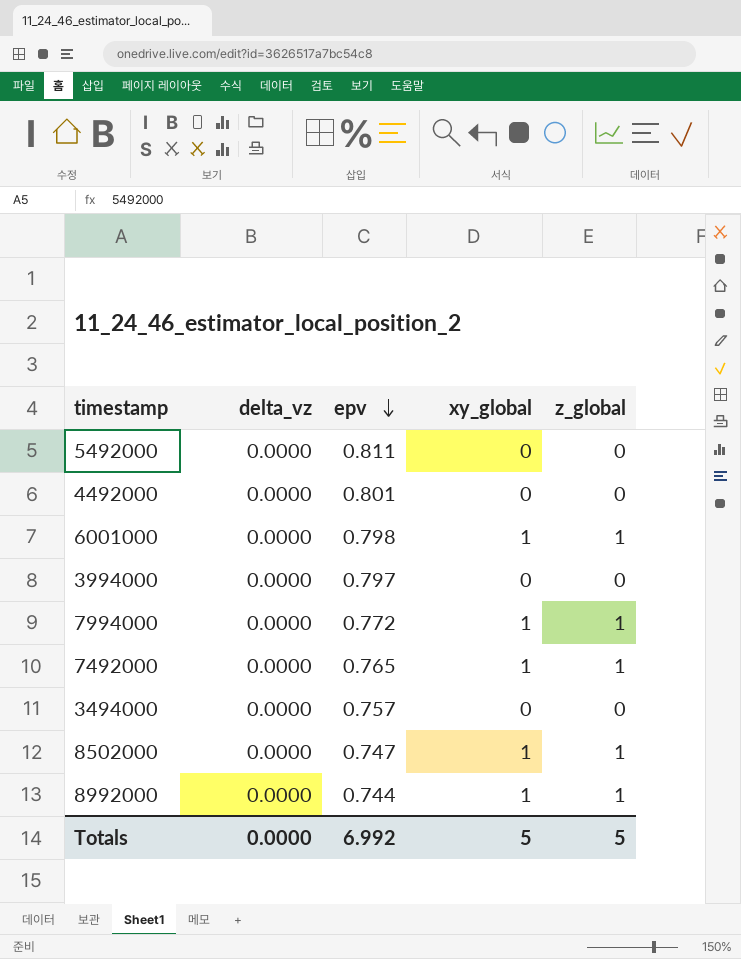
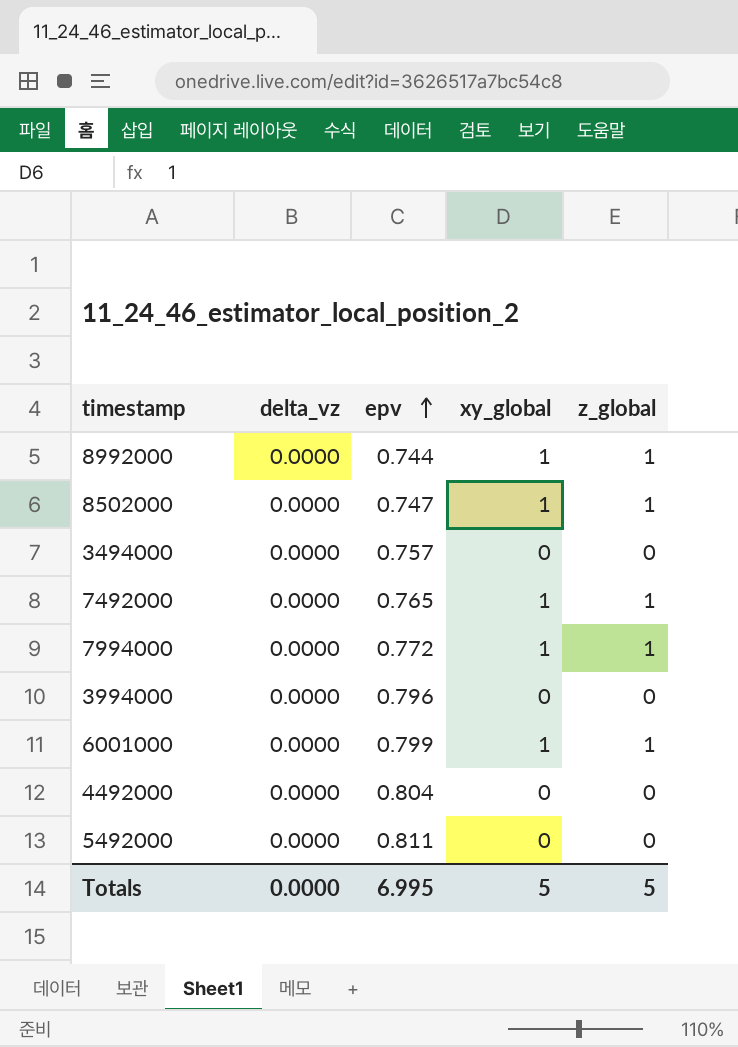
row order: epv descending -> epv ascending
3994000 | epv: 0.797 -> 0.796
6001000 | epv: 0.798 -> 0.799
4492000 | epv: 0.801 -> 0.804
Totals | epv: 6.992 -> 6.995

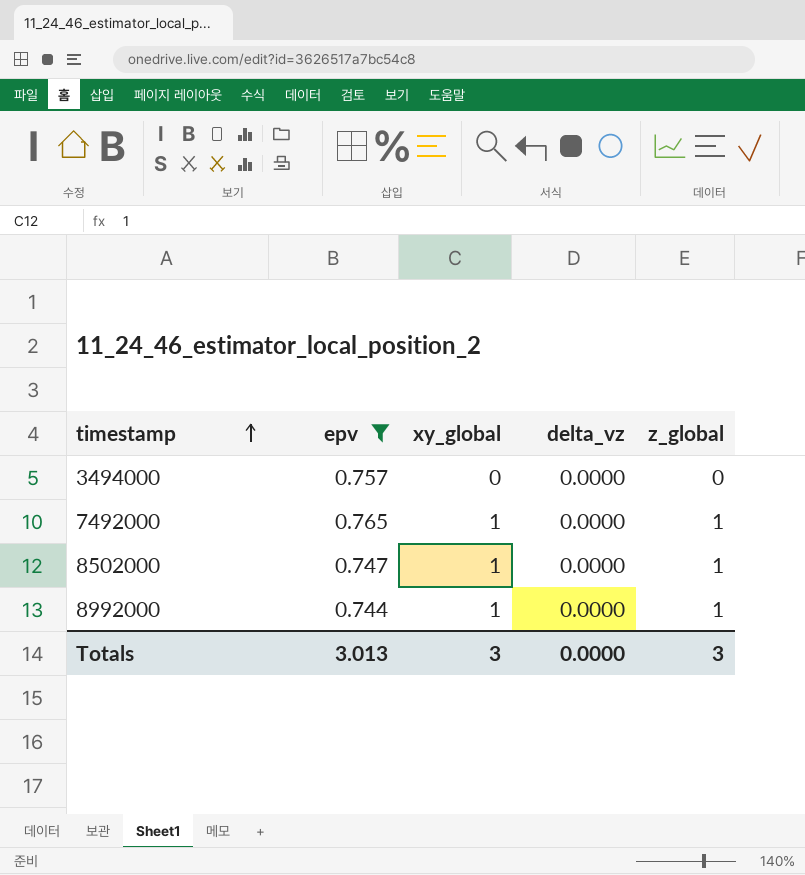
filter: none -> epv <= 0.765
row order: epv ascending -> timestamp ascending
column delta_vz | position: 2 -> 4
Totals | epv: 6.995 -> 3.013
Totals | xy_global: 5 -> 3
Totals | z_global: 5 -> 3

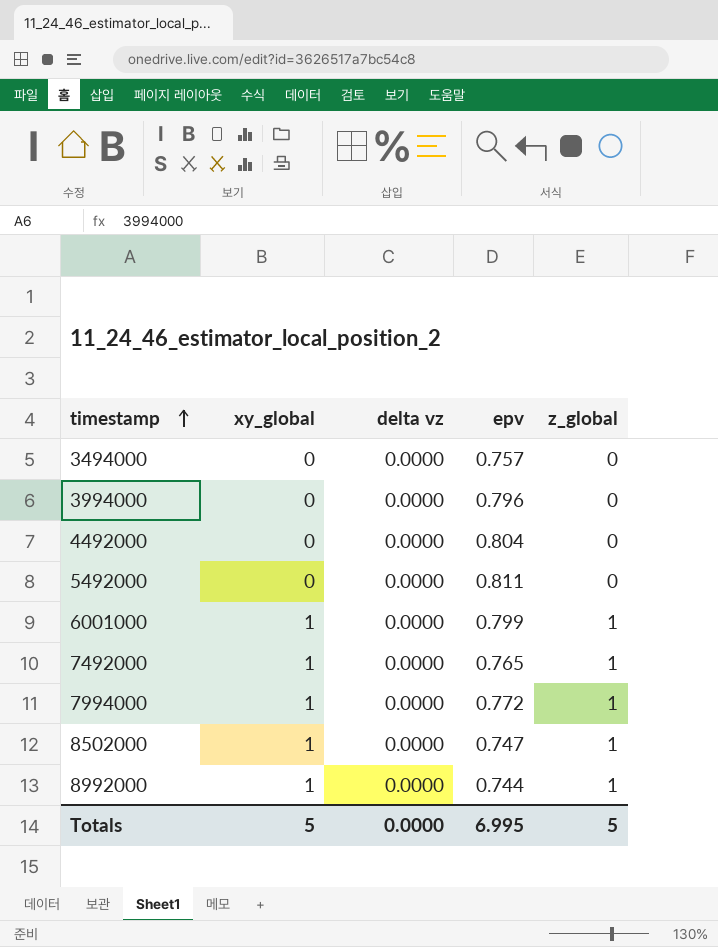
filter: epv <= 0.765 -> none
column name: delta_vz -> delta vz
column epv | position: 2 -> 4
Totals | xy_global: 3 -> 5
Totals | epv: 3.013 -> 6.995
Totals | z_global: 3 -> 5

